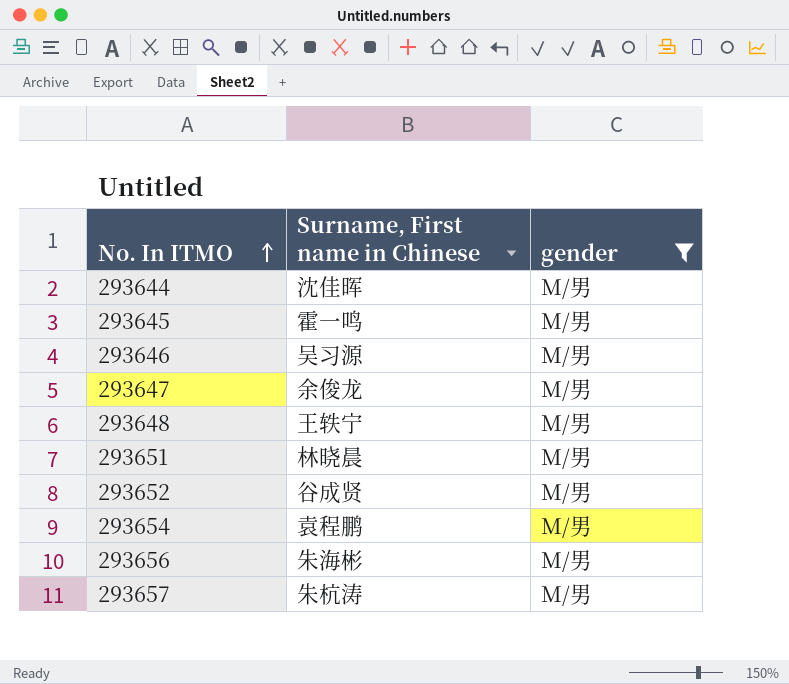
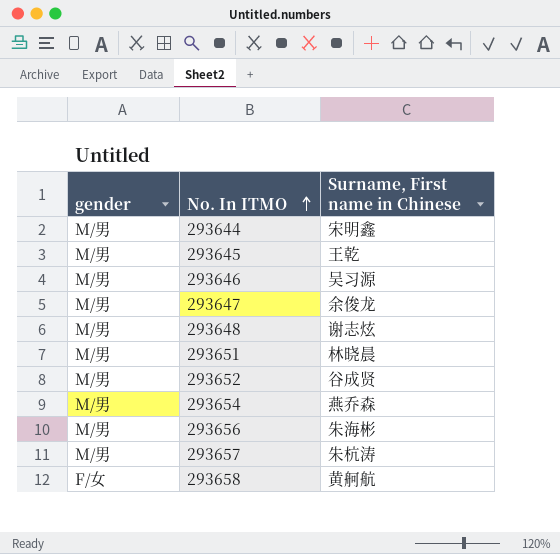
filter: gender = M/男 -> none
column gender | position: 3 -> 1
293644 | Surname, First name in Chinese: 沈佳晖 -> 宋明鑫
293645 | Surname, First name in Chinese: 霍一鸣 -> 王乾
293648 | Surname, First name in Chinese: 王轶宁 -> 谢志炫
293654 | Surname, First name in Chinese: 袁程鹏 -> 燕乔森

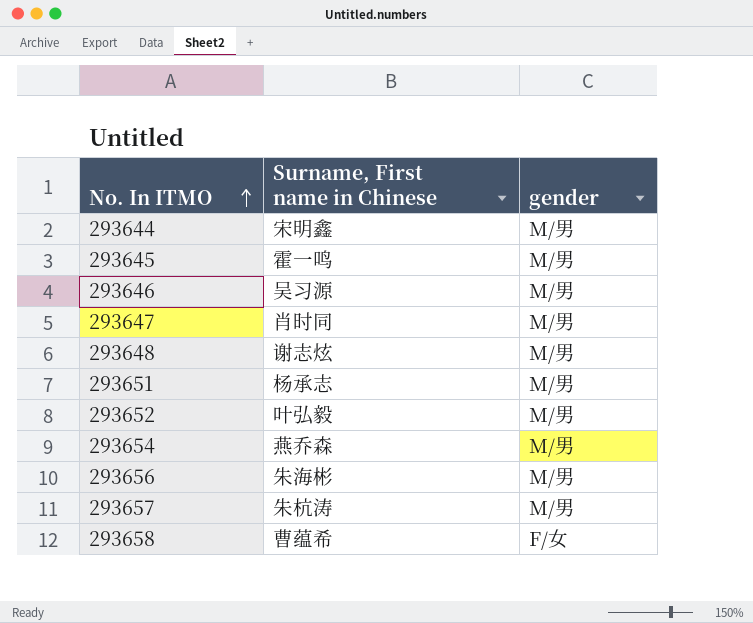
column gender | position: 1 -> 3
293645 | Surname, First name in Chinese: 王乾 -> 霍一鸣
293647 | Surname, First name in Chinese: 余俊龙 -> 肖时同
293651 | Surname, First name in Chinese: 林晓晨 -> 杨承志
293652 | Surname, First name in Chinese: 谷成贤 -> 叶弘毅
293658 | Surname, First name in Chinese: 黄舸航 -> 曹蕴希

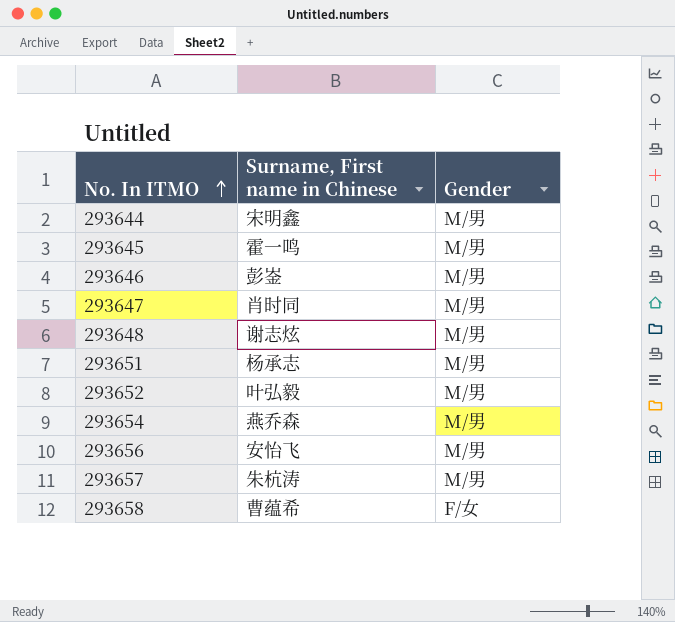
column name: gender -> Gender
293646 | Surname, First name in Chinese: 吴习源 -> 彭崟
293656 | Surname, First name in Chinese: 朱海彬 -> 安怡飞

